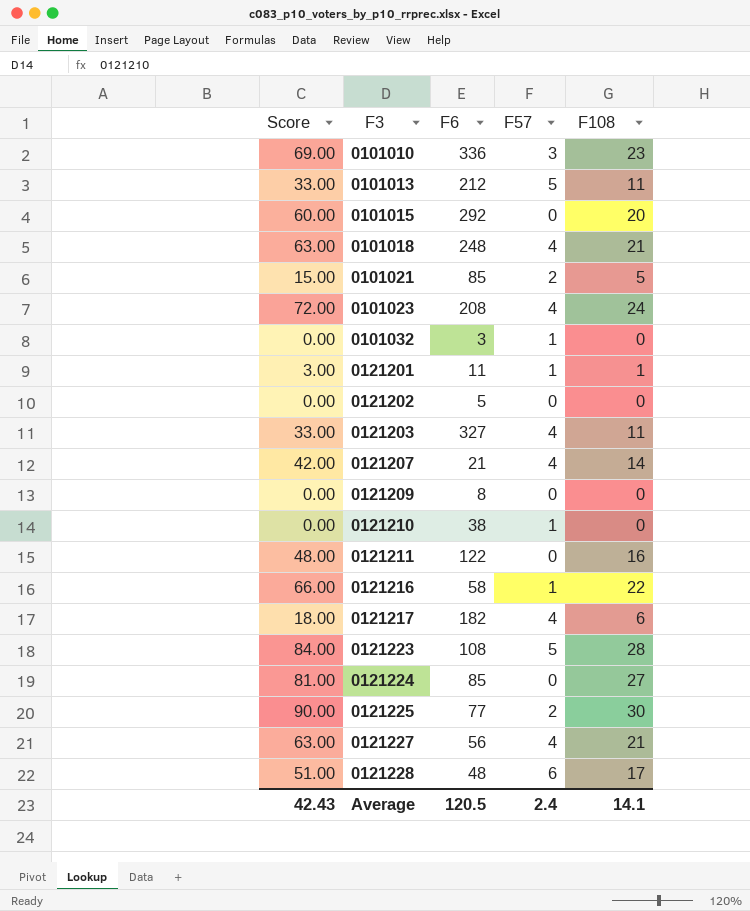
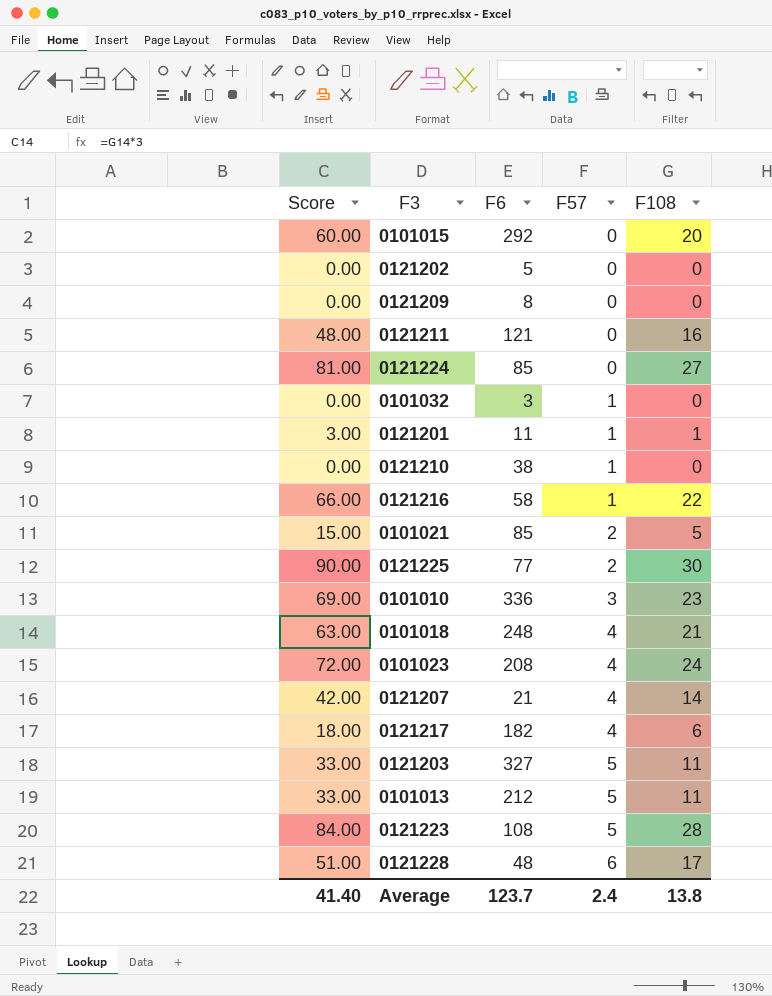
row order: F3 ascending -> F57 ascending
row 0121227: 63.00 | 56 | 4 | 21 -> none
0121211 | F6: 122 -> 121
0121203 | F57: 4 -> 5
Average | Score: 42.43 -> 41.40
Average | F6: 120.5 -> 123.7
Average | F108: 14.1 -> 13.8

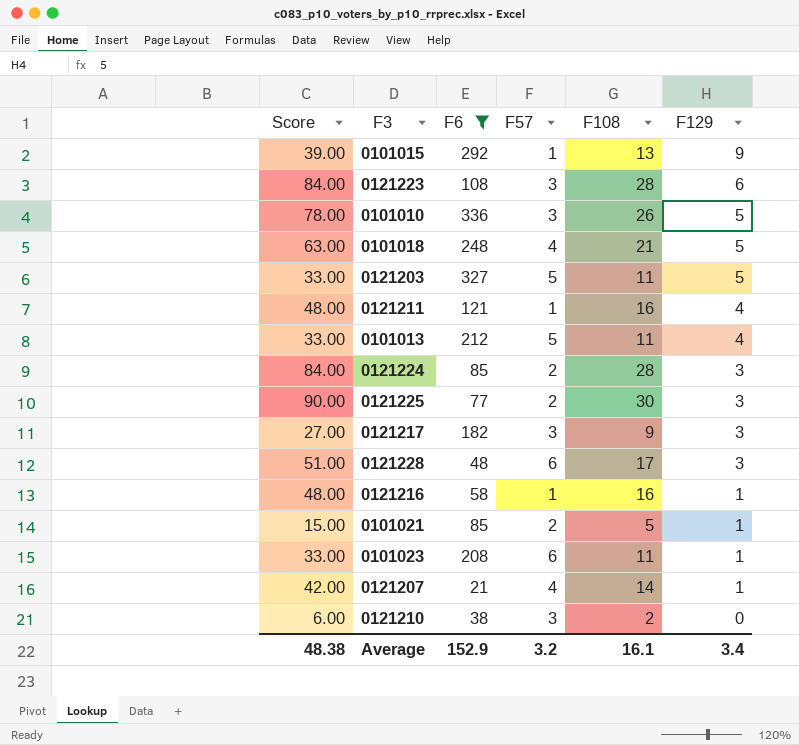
filter: none -> F6 >= 21
row order: F57 ascending -> F129 descending
column F129 | position: none -> 6
0101015 | Score: 60.00 -> 39.00
0101015 | F57: 0 -> 1
0101015 | F108: 20 -> 13
0121223 | F57: 5 -> 3
0101010 | Score: 69.00 -> 78.00
0101010 | F108: 23 -> 26
0121211 | F57: 0 -> 1
0121224 | Score: 81.00 -> 84.00
0121224 | F57: 0 -> 2
0121224 | F108: 27 -> 28
0121217 | Score: 18.00 -> 27.00
0121217 | F57: 4 -> 3
0121217 | F108: 6 -> 9
0121216 | Score: 66.00 -> 48.00
0121216 | F108: 22 -> 16
0101023 | Score: 72.00 -> 33.00
0101023 | F57: 4 -> 6
0101023 | F108: 24 -> 11
0121210 | Score: 0.00 -> 6.00
0121210 | F57: 1 -> 3
0121210 | F108: 0 -> 2
Average | Score: 41.40 -> 48.38
Average | F6: 123.7 -> 152.9
Average | F57: 2.4 -> 3.2
Average | F108: 13.8 -> 16.1

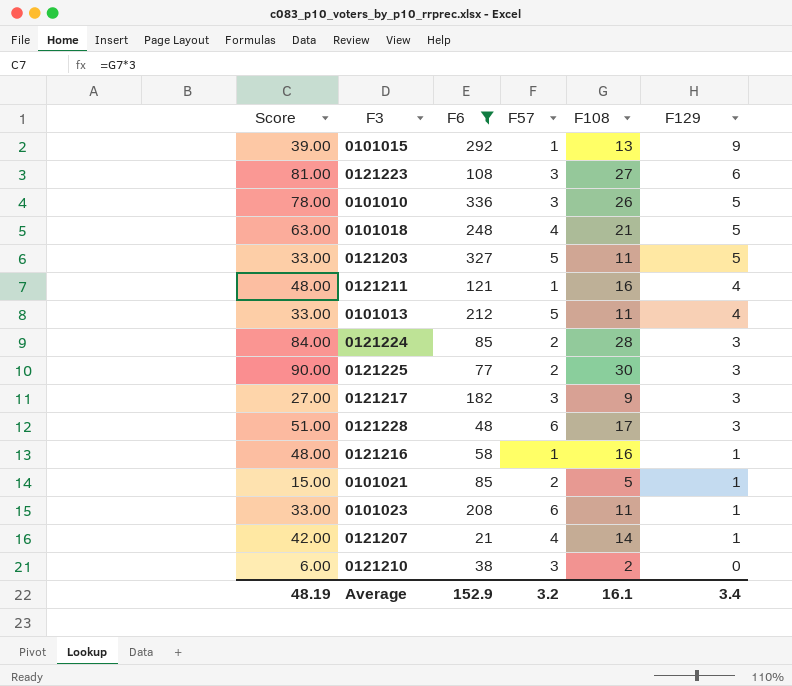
0121223 | Score: 84.00 -> 81.00
0121223 | F108: 28 -> 27
Average | Score: 48.38 -> 48.19

